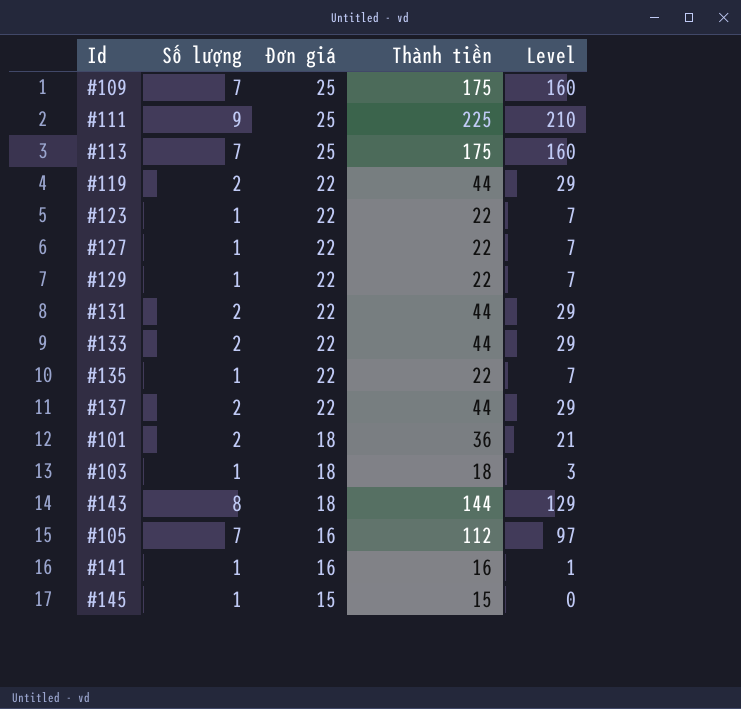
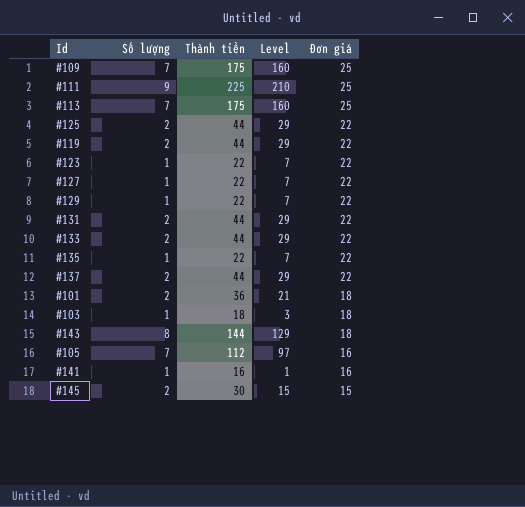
column Đơn giá | position: 3 -> 5
row #125: none -> 2 | 44 | 29 | 22
#145 | Số lượng: 1 -> 2
#145 | Thành tiền: 15 -> 30
#145 | Level: 0 -> 15

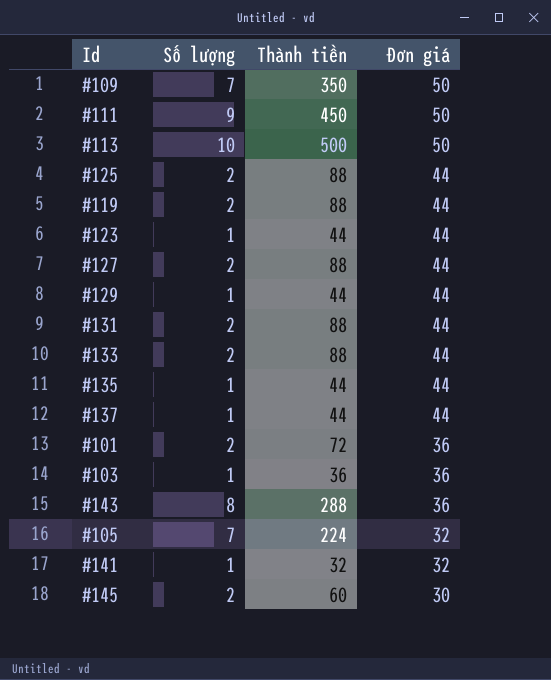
column Level | formula: [Thành tiền] - 15 -> none
#109 | Thành tiền: 175 -> 350
#109 | Đơn giá: 25 -> 50
#111 | Thành tiền: 225 -> 450
#111 | Đơn giá: 25 -> 50
#113 | Số lượng: 7 -> 10
#113 | Thành tiền: 175 -> 500
#113 | Đơn giá: 25 -> 50
#125 | Thành tiền: 44 -> 88
#125 | Đơn giá: 22 -> 44
#119 | Thành tiền: 44 -> 88
#119 | Đơn giá: 22 -> 44
#123 | Thành tiền: 22 -> 44
#123 | Đơn giá: 22 -> 44
#127 | Số lượng: 1 -> 2
#127 | Thành tiền: 22 -> 88
#127 | Đơn giá: 22 -> 44
#129 | Thành tiền: 22 -> 44
#129 | Đơn giá: 22 -> 44
#131 | Thành tiền: 44 -> 88
#131 | Đơn giá: 22 -> 44
#133 | Thành tiền: 44 -> 88
#133 | Đơn giá: 22 -> 44
#135 | Thành tiền: 22 -> 44
#135 | Đơn giá: 22 -> 44
#137 | Số lượng: 2 -> 1
#137 | Đơn giá: 22 -> 44
#101 | Thành tiền: 36 -> 72
#101 | Đơn giá: 18 -> 36
#103 | Thành tiền: 18 -> 36
#103 | Đơn giá: 18 -> 36
#143 | Thành tiền: 144 -> 288
#143 | Đơn giá: 18 -> 36
#105 | Thành tiền: 112 -> 224
#105 | Đơn giá: 16 -> 32
#141 | Thành tiền: 16 -> 32
#141 | Đơn giá: 16 -> 32
#145 | Thành tiền: 30 -> 60
#145 | Đơn giá: 15 -> 30

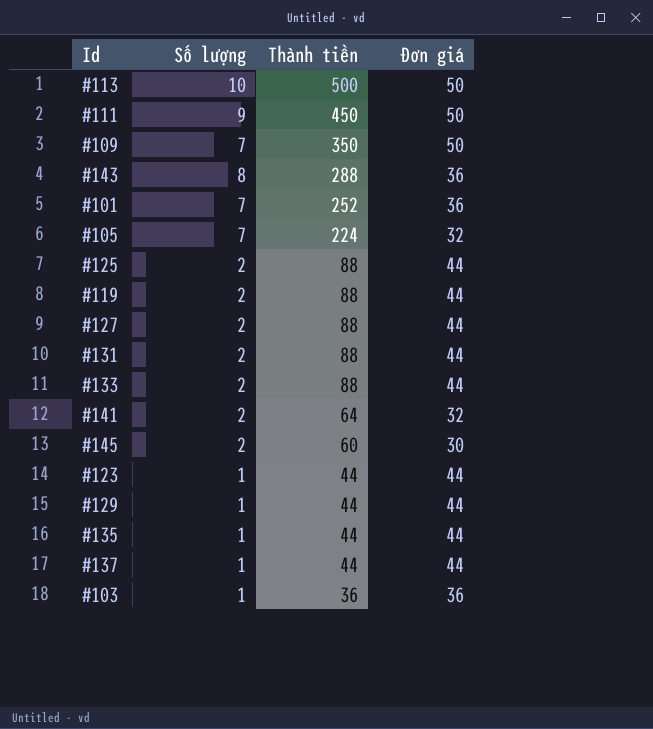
row order: Đơn giá descending -> Thành tiền descending
#101 | Số lượng: 2 -> 7
#101 | Thành tiền: 72 -> 252
#141 | Số lượng: 1 -> 2
#141 | Thành tiền: 32 -> 64

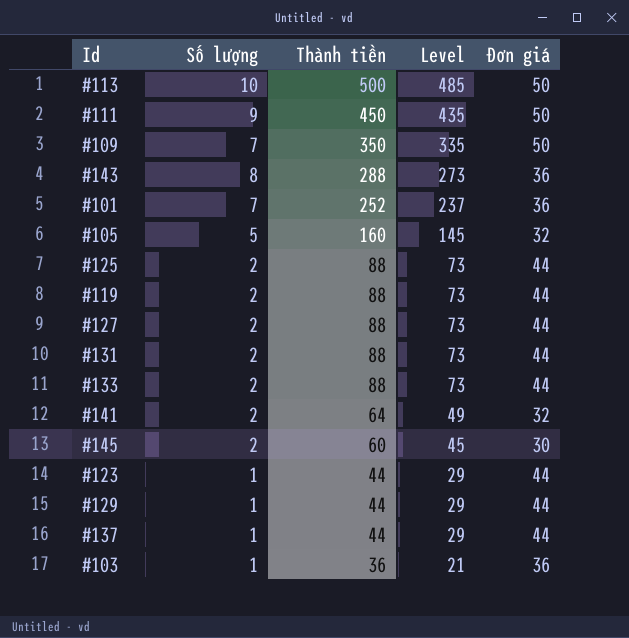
column Level | formula: none -> [Thành tiền] - 15
row #135: 1 | 44 | 44 -> none
#105 | Số lượng: 7 -> 5
#105 | Thành tiền: 224 -> 160

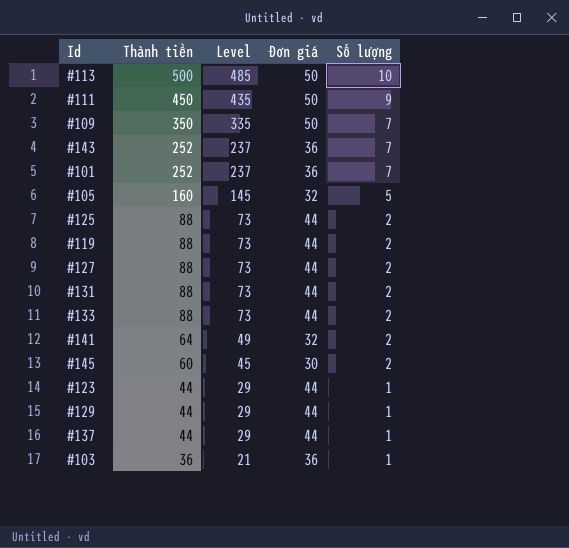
column Số lượng | position: 2 -> 5
#143 | Thành tiền: 288 -> 252
#143 | Level: 273 -> 237
#143 | Số lượng: 8 -> 7

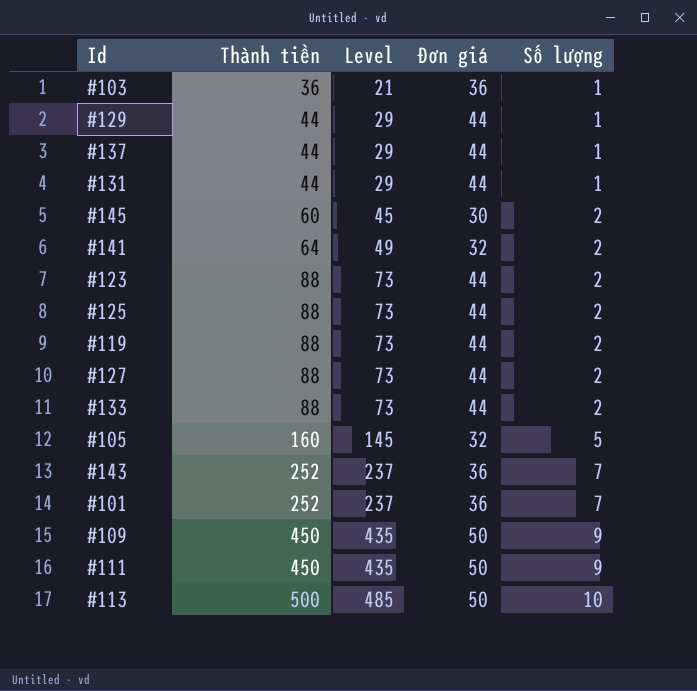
row order: Thành tiền descending -> Thành tiền ascending
#131 | Thành tiền: 88 -> 44
#131 | Level: 73 -> 29
#131 | Số lượng: 2 -> 1
#123 | Thành tiền: 44 -> 88
#123 | Level: 29 -> 73
#123 | Số lượng: 1 -> 2
#109 | Thành tiền: 350 -> 450
#109 | Level: 335 -> 435
#109 | Số lượng: 7 -> 9

